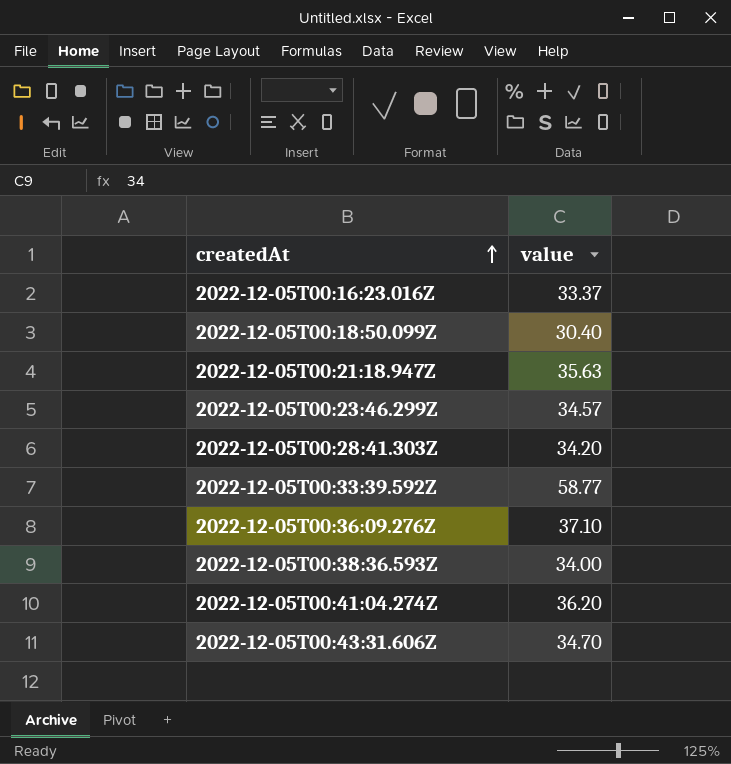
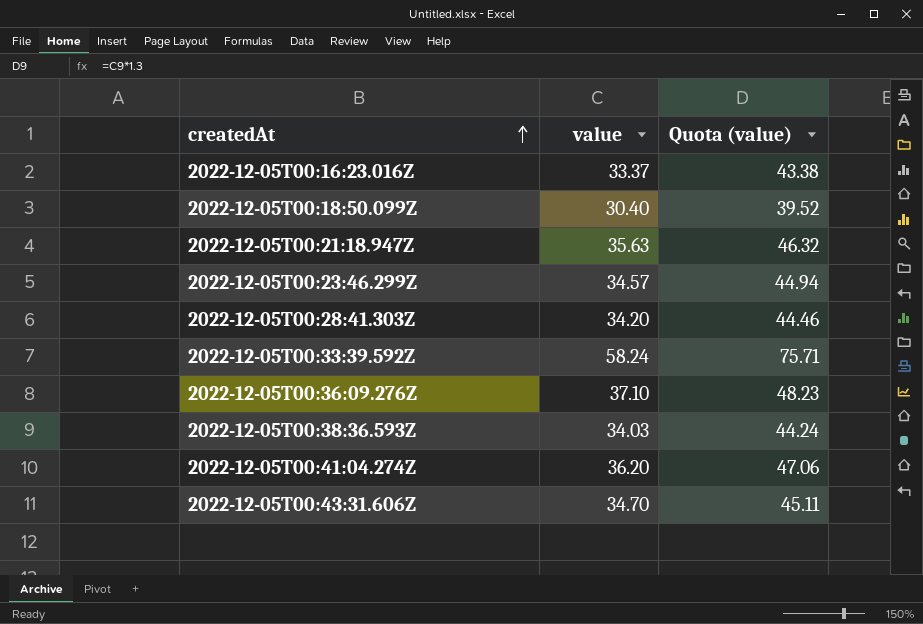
column Quota (value) | formula: none -> [value] * 1.3
2022-12-05T00:33:39.592Z | value: 58.77 -> 58.24
2022-12-05T00:38:36.593Z | value: 34.00 -> 34.03

